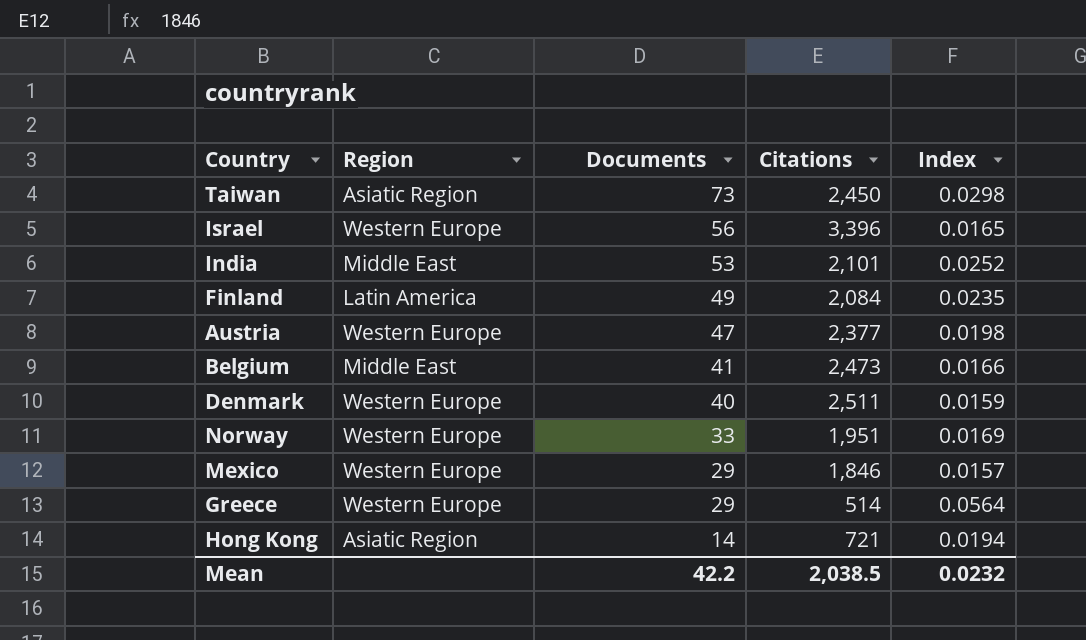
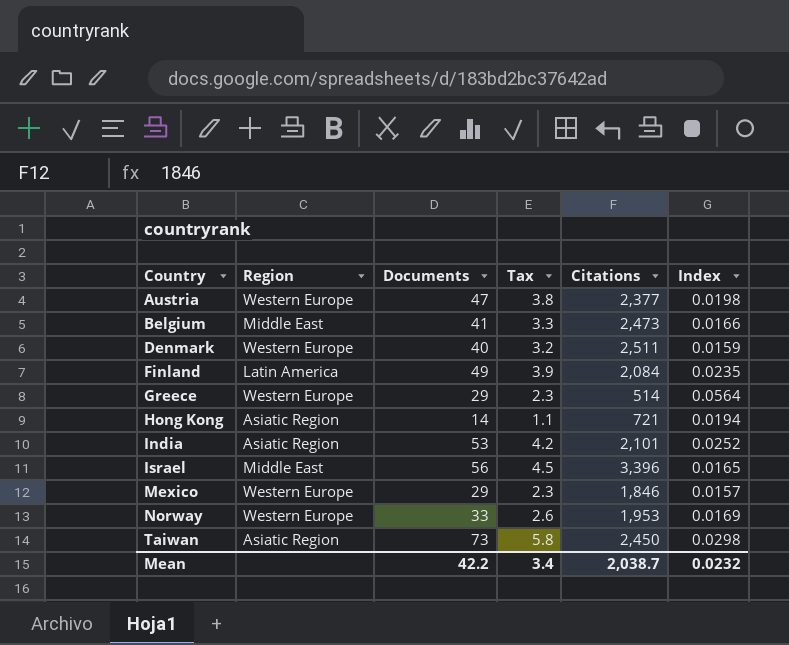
row order: Documents descending -> Country ascending
column Tax | formula: none -> [Documents] * 0.08
India | Region: Middle East -> Asiatic Region
Israel | Region: Western Europe -> Middle East
Norway | Citations: 1,951 -> 1,953
Mean | Citations: 2,038.5 -> 2,038.7

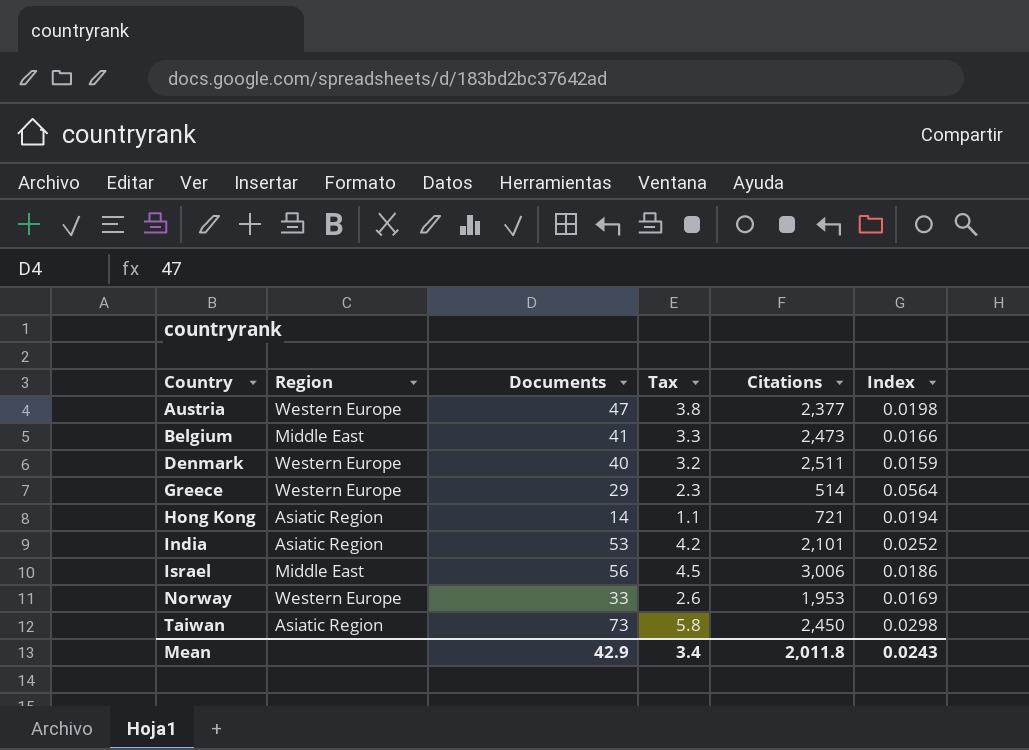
row Finland: Latin America | 49 | 3.9 | 2,084 | 0.0235 -> none
row Mexico: Western Europe | 29 | 2.3 | 1,846 | 0.0157 -> none
Israel | Citations: 3,396 -> 3,006
Israel | Index: 0.0165 -> 0.0186
Mean | Documents: 42.2 -> 42.9
Mean | Citations: 2,038.7 -> 2,011.8
Mean | Index: 0.0232 -> 0.0243

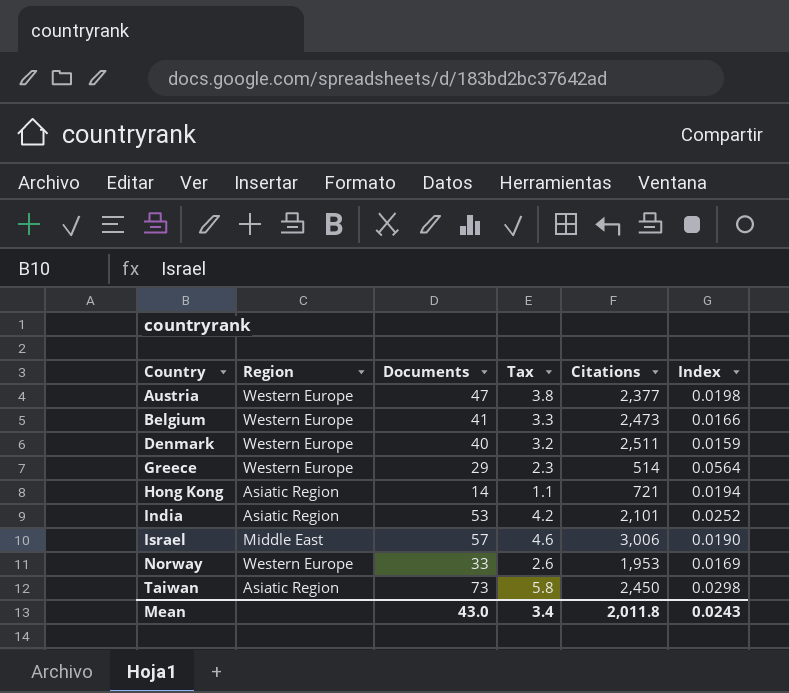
Belgium | Region: Middle East -> Western Europe
Israel | Documents: 56 -> 57
Israel | Tax: 4.5 -> 4.6
Israel | Index: 0.0186 -> 0.0190
Mean | Documents: 42.9 -> 43.0

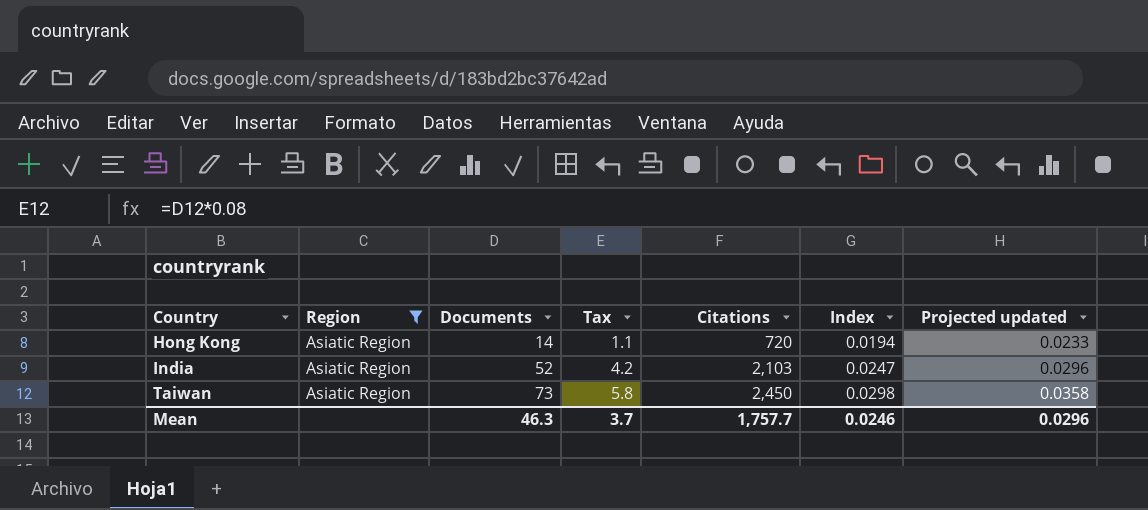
filter: none -> Region = Asiatic Region
column Projected updated | formula: none -> [Index] * 1.2
Hong Kong | Citations: 721 -> 720
India | Documents: 53 -> 52
India | Citations: 2,101 -> 2,103
India | Index: 0.0252 -> 0.0247
Mean | Documents: 43.0 -> 46.3
Mean | Tax: 3.4 -> 3.7
Mean | Citations: 2,011.8 -> 1,757.7
Mean | Index: 0.0243 -> 0.0246

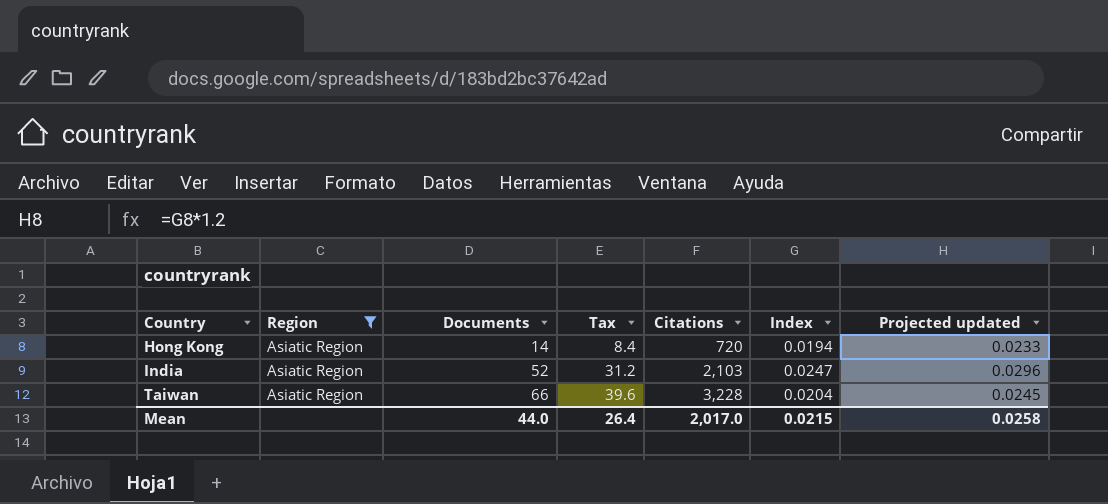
column Tax | formula: [Documents] * 0.08 -> [Documents] * 0.6
Taiwan | Documents: 73 -> 66
Taiwan | Citations: 2,450 -> 3,228
Taiwan | Index: 0.0298 -> 0.0204
Taiwan | Projected updated: 0.0358 -> 0.0245
Mean | Documents: 46.3 -> 44.0
Mean | Tax: 3.7 -> 26.4
Mean | Citations: 1,757.7 -> 2,017.0
Mean | Index: 0.0246 -> 0.0215
Mean | Projected updated: 0.0296 -> 0.0258

